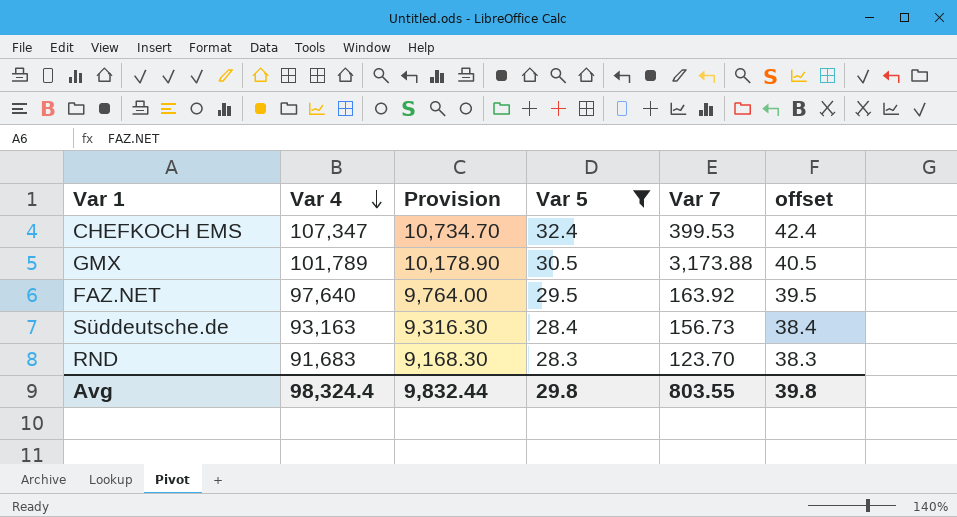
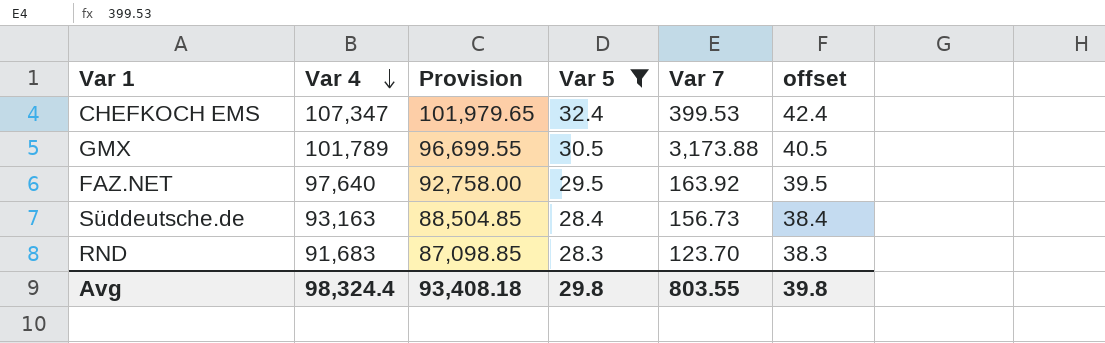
column Provision | formula: [Var 4] * 0.1 -> [Var 4] * 0.95
Avg | Provision: 9,832.44 -> 93,408.18

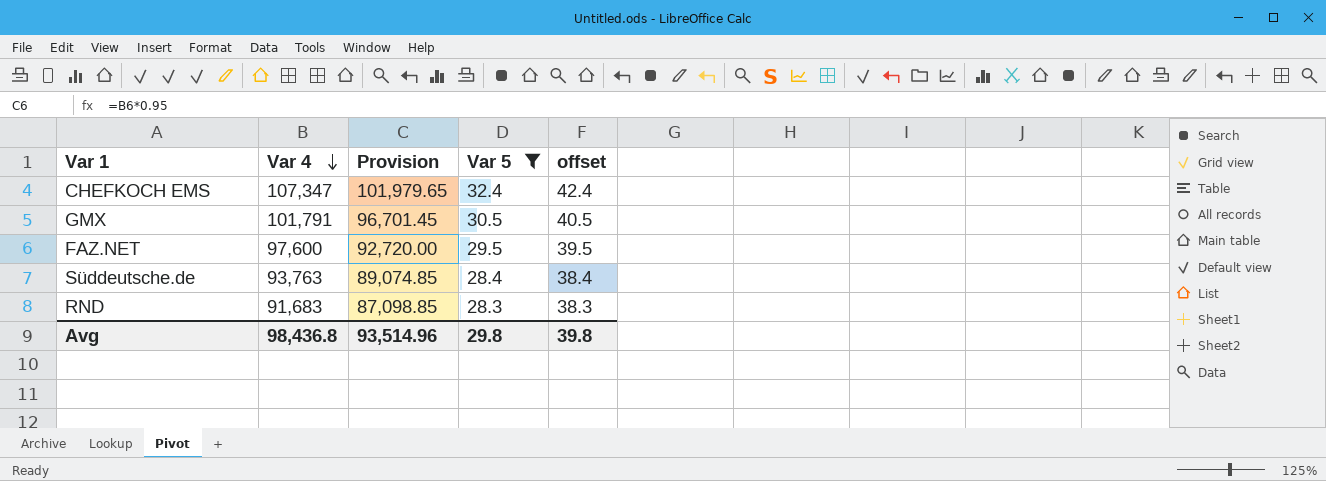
column Var 7 | position: 5 -> none
GMX | Var 4: 101,789 -> 101,791
GMX | Provision: 96,699.55 -> 96,701.45
FAZ.NET | Var 4: 97,640 -> 97,600
FAZ.NET | Provision: 92,758.00 -> 92,720.00
Süddeutsche.de | Var 4: 93,163 -> 93,763
Süddeutsche.de | Provision: 88,504.85 -> 89,074.85
Avg | Var 4: 98,324.4 -> 98,436.8
Avg | Provision: 93,408.18 -> 93,514.96

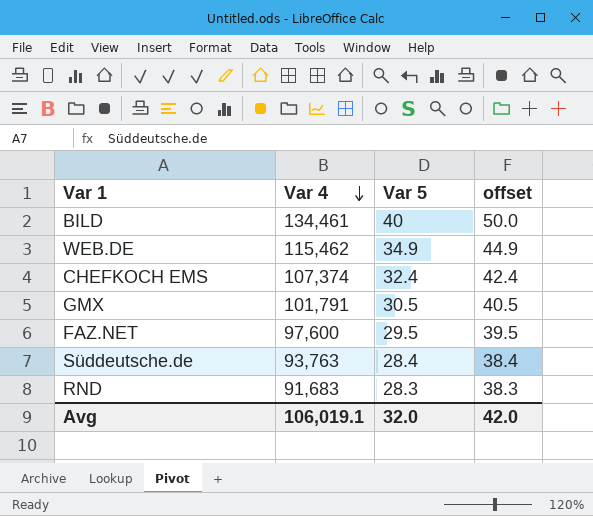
filter: Var 5 <= 32.4 -> none
column Provision | formula: [Var 4] * 0.95 -> none
CHEFKOCH EMS | Var 4: 107,347 -> 107,374
Avg | Var 4: 98,436.8 -> 106,019.1
Avg | Var 5: 29.8 -> 32.0
Avg | offset: 39.8 -> 42.0

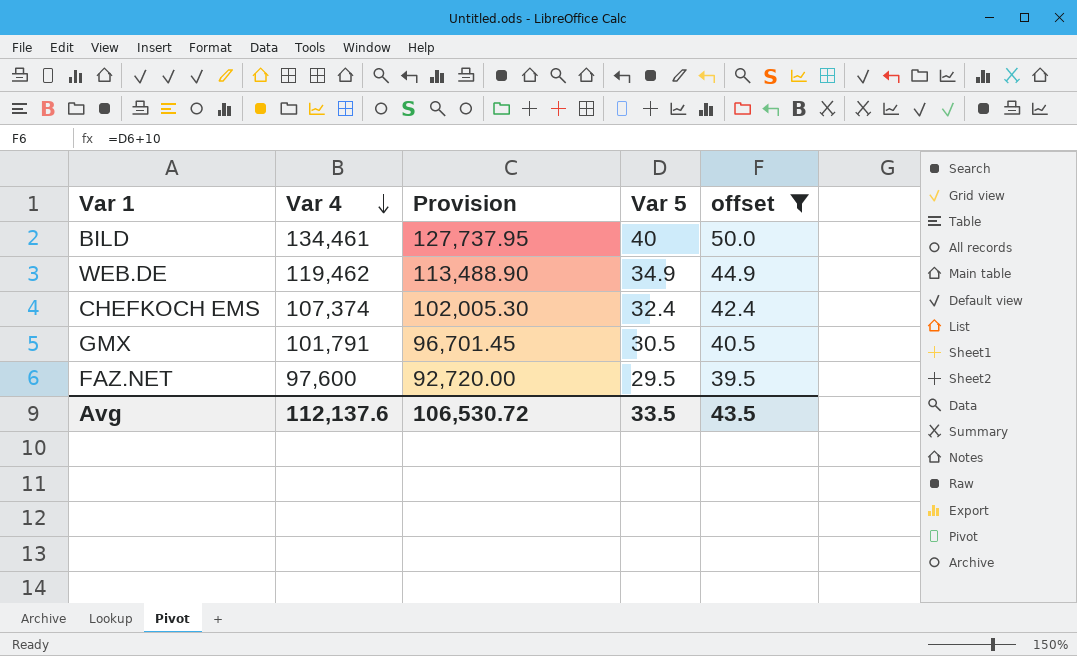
filter: none -> offset >= 39.5
column Provision | formula: none -> [Var 4] * 0.95
WEB.DE | Var 4: 115,462 -> 119,462
Avg | Var 4: 106,019.1 -> 112,137.6
Avg | Var 5: 32.0 -> 33.5
Avg | offset: 42.0 -> 43.5

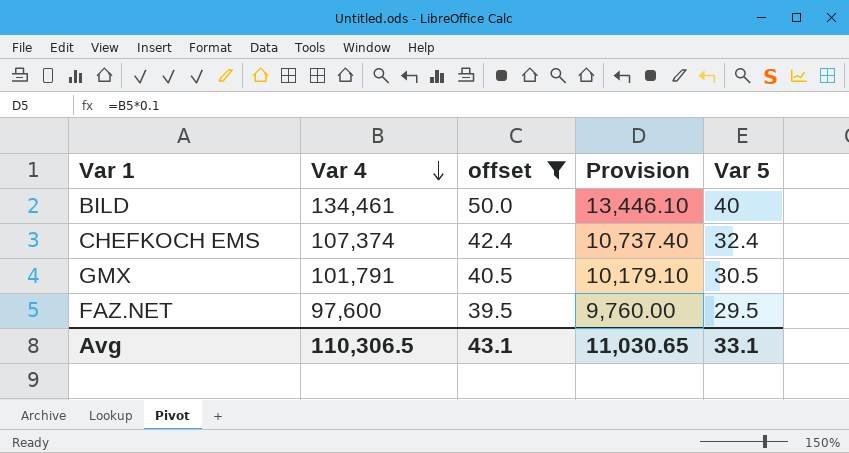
column offset | position: 5 -> 3
column Provision | formula: [Var 4] * 0.95 -> [Var 4] * 0.1
row WEB.DE: 119,462 | 113,488.90 | 34.9 | 44.9 -> none
Avg | Var 4: 112,137.6 -> 110,306.5
Avg | offset: 43.5 -> 43.1
Avg | Provision: 106,530.72 -> 11,030.65
Avg | Var 5: 33.5 -> 33.1

